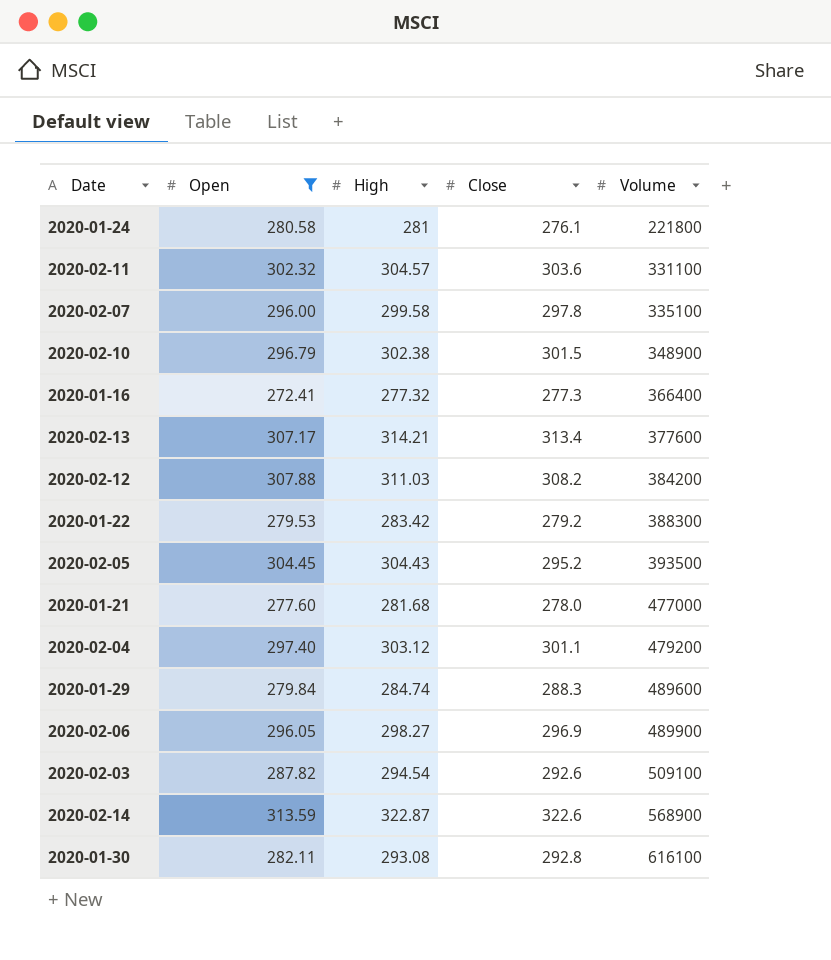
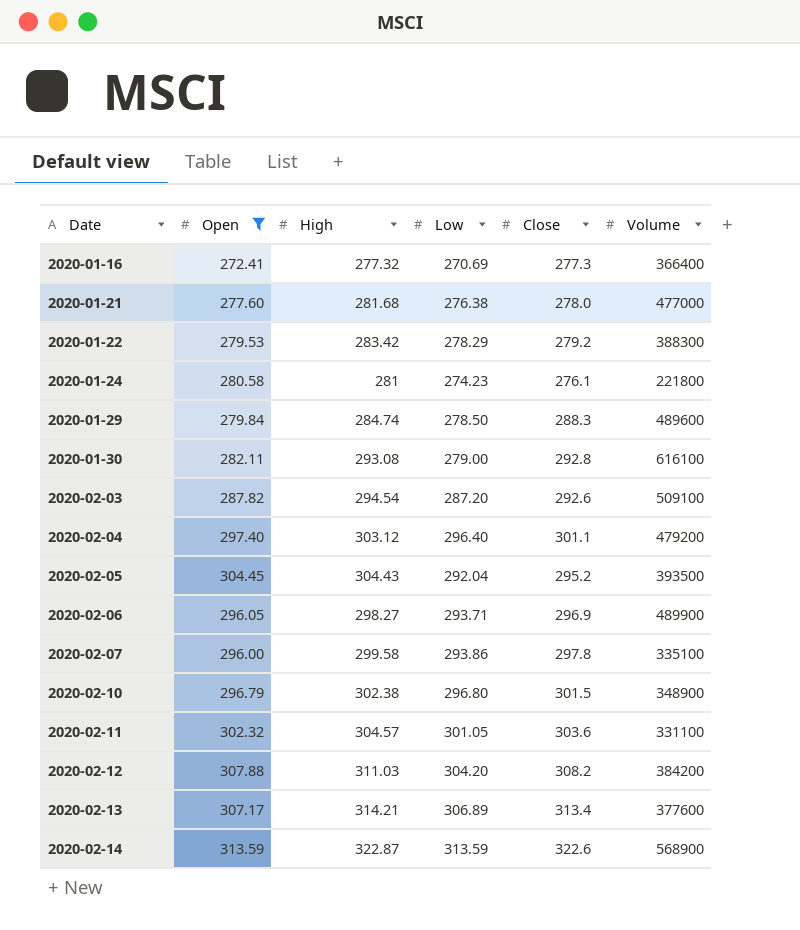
row order: Volume ascending -> Date ascending
column Low | position: none -> 4

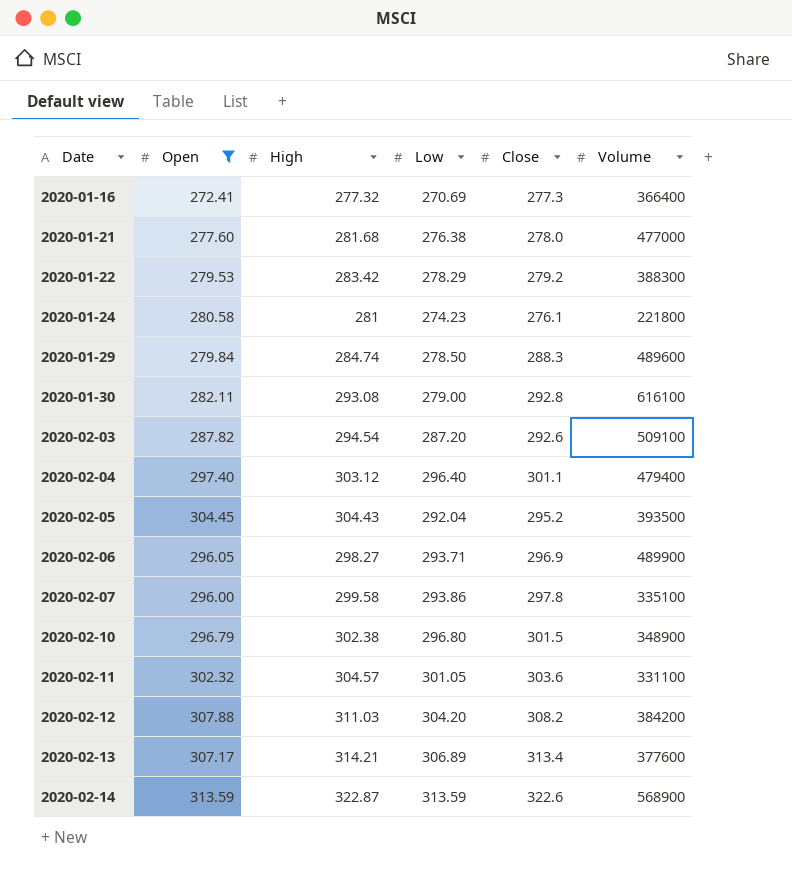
2020-02-04 | Volume: 479200 -> 479400

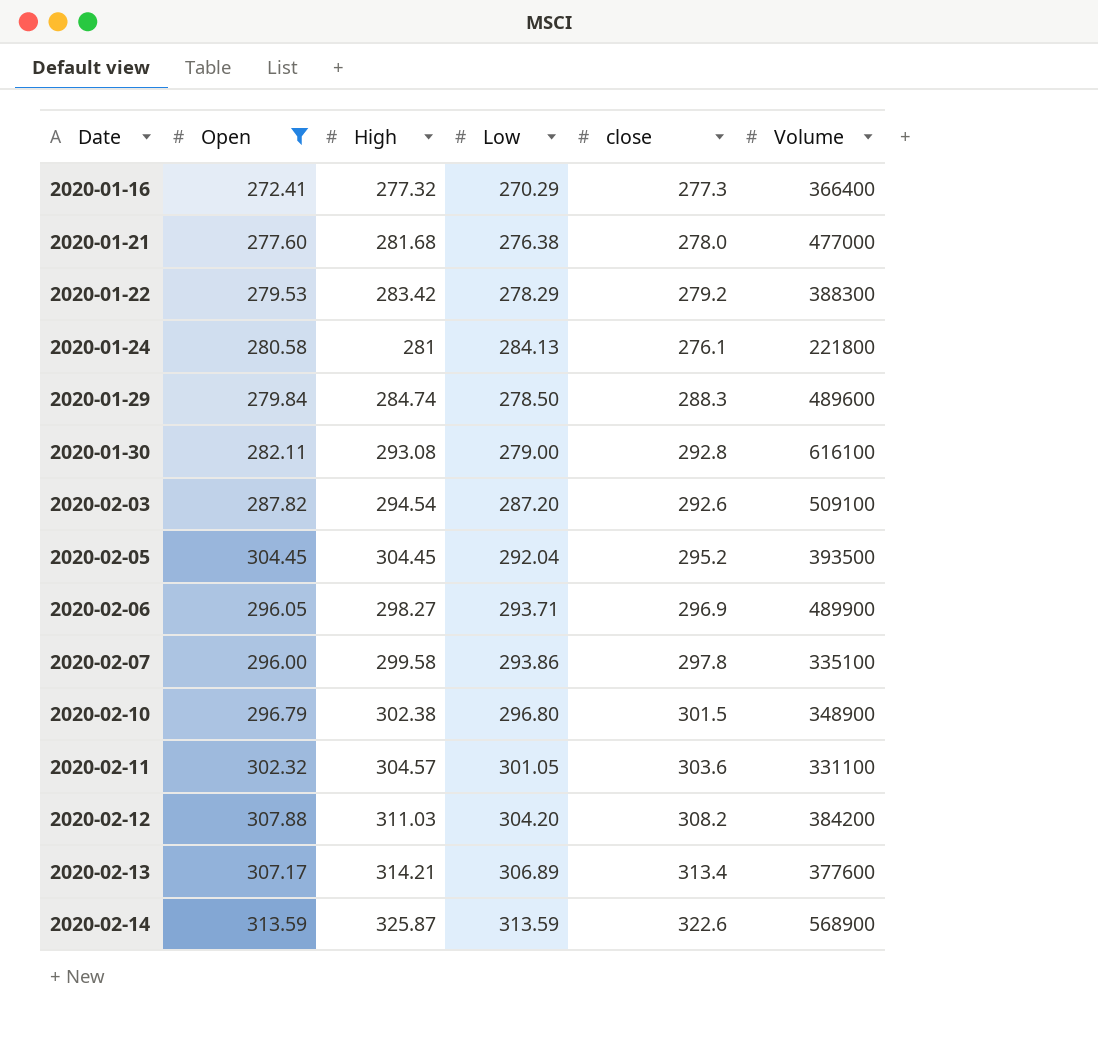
column name: Close -> close
row 2020-02-04: 297.40 | 303.12 | 296.40 | 301.1 | 479400 -> none
2020-01-16 | Low: 270.69 -> 270.29
2020-01-24 | Low: 274.23 -> 284.13
2020-02-05 | High: 304.43 -> 304.45
2020-02-14 | High: 322.87 -> 325.87

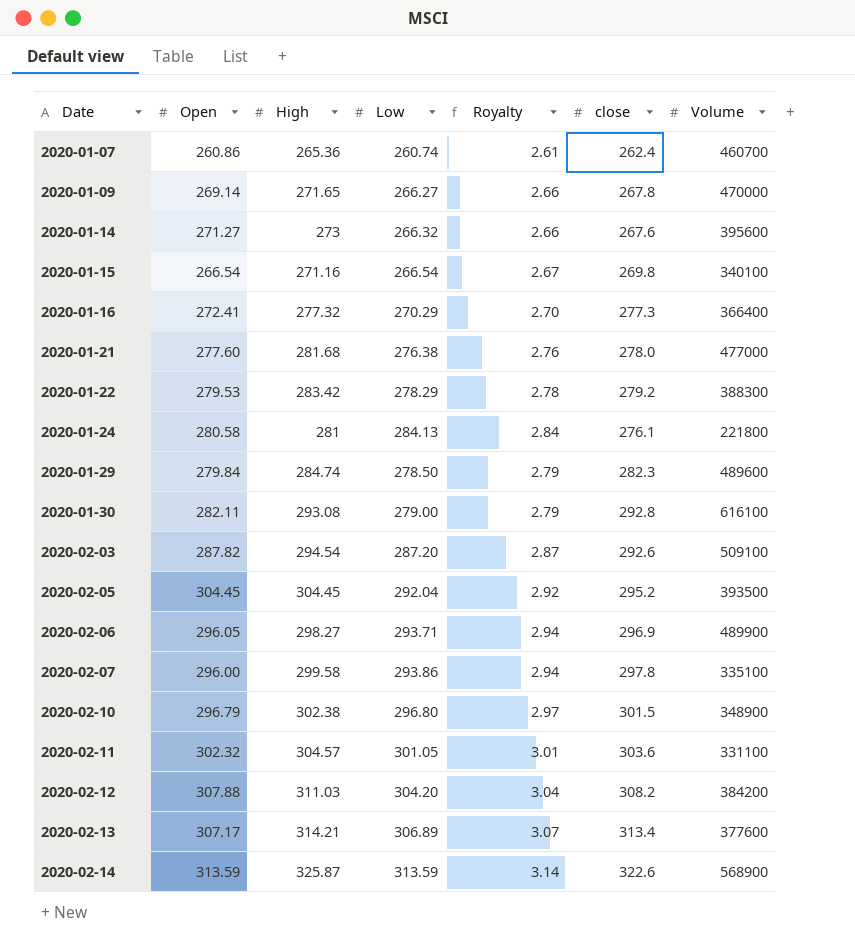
filter: Open >= 272.41 -> none
column Royalty | formula: none -> [Low] * 0.01
2020-01-29 | close: 288.3 -> 282.3

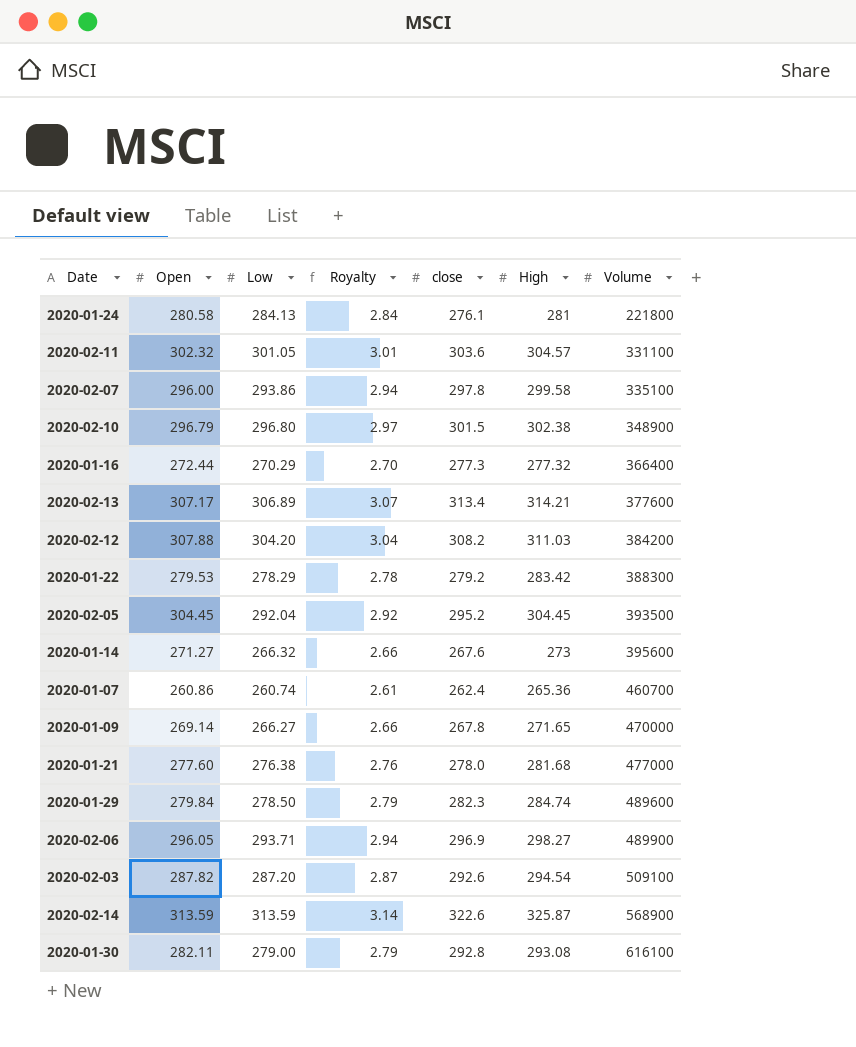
row order: Date ascending -> Volume ascending
column High | position: 3 -> 6
row 2020-01-15: 266.54 | 271.16 | 266.54 | 2.67 | 269.8 | 340100 -> none
2020-01-16 | Open: 272.41 -> 272.44

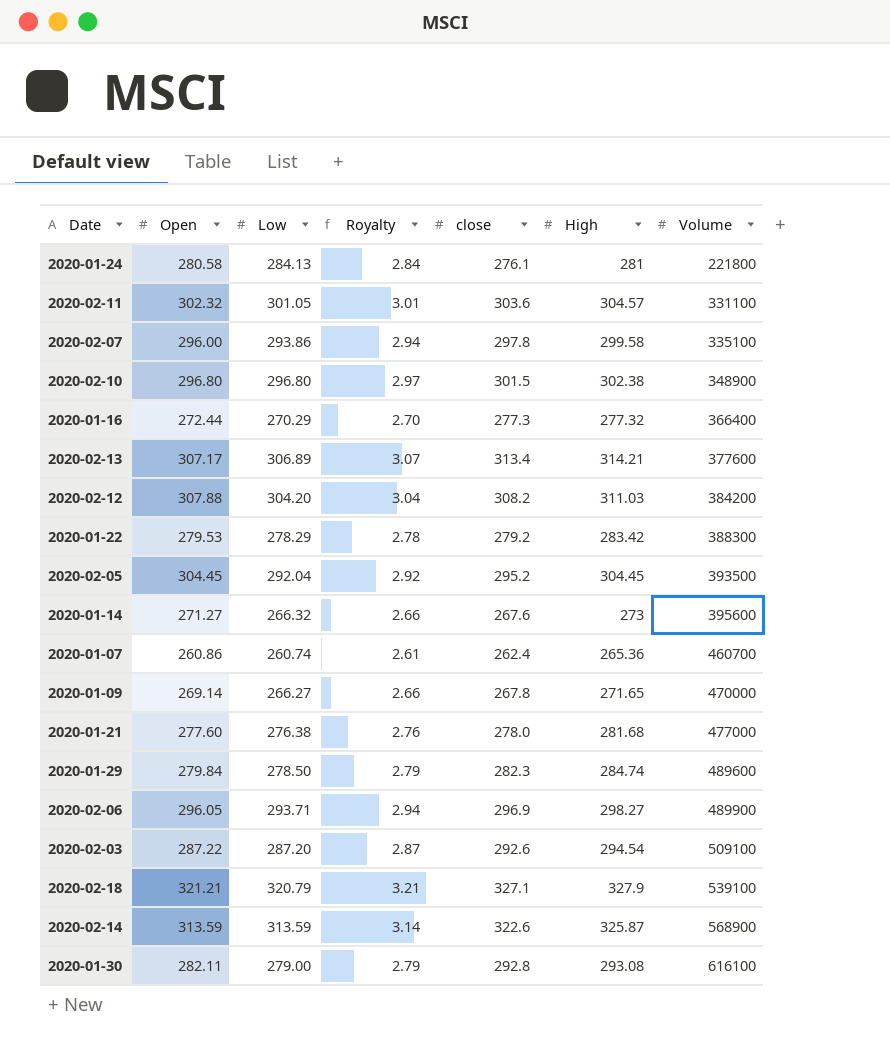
2020-02-10 | Open: 296.79 -> 296.80
2020-02-03 | Open: 287.82 -> 287.22
row 2020-02-18: none -> 321.21 | 320.79 | 3.21 | 327.1 | 327.9 | 539100

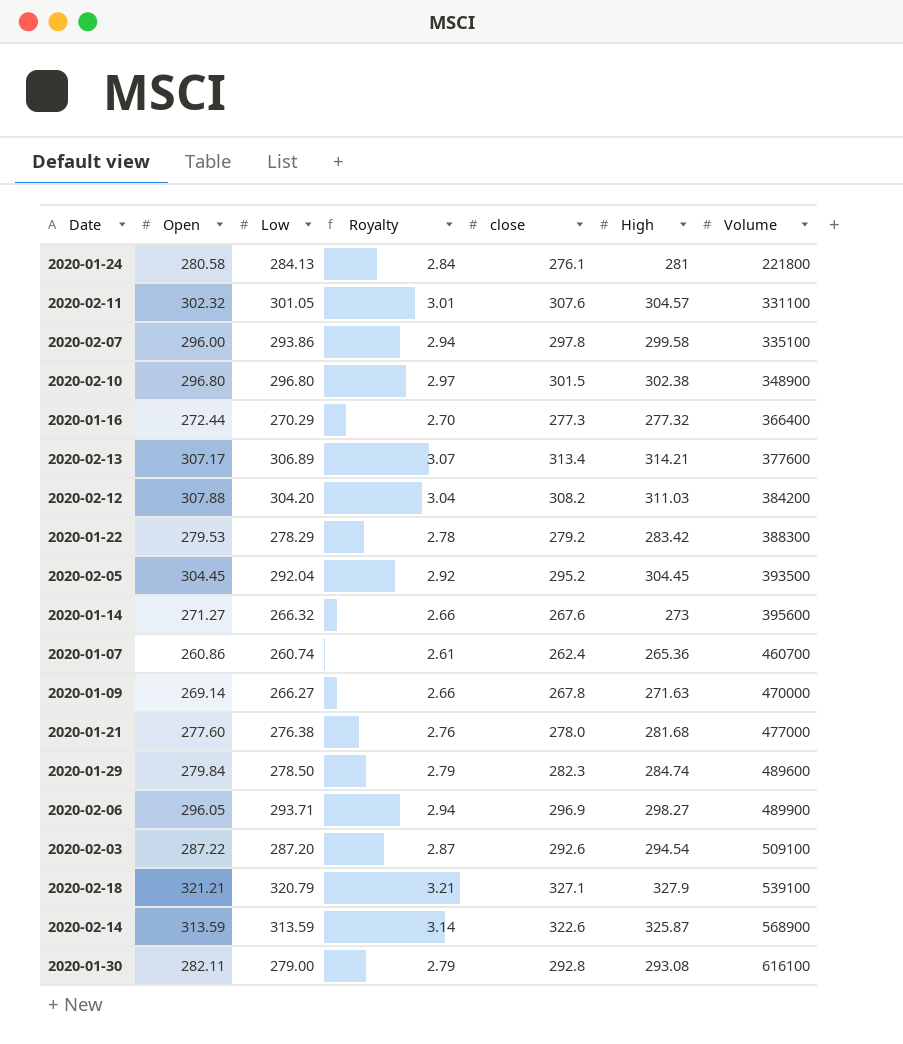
2020-02-11 | close: 303.6 -> 307.6
2020-01-09 | High: 271.65 -> 271.63

